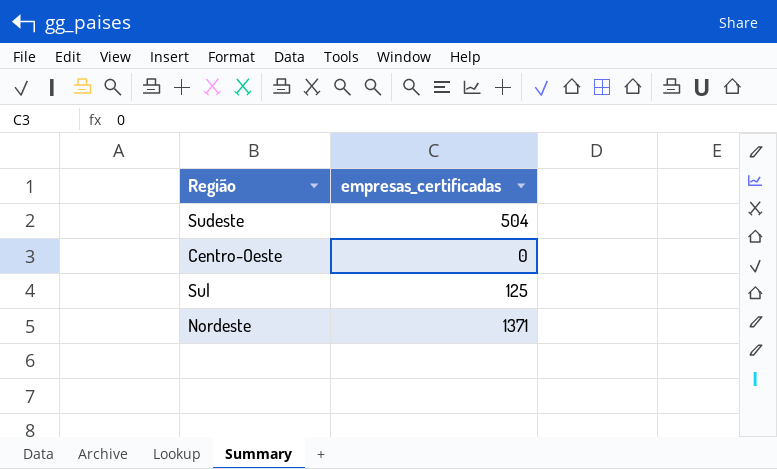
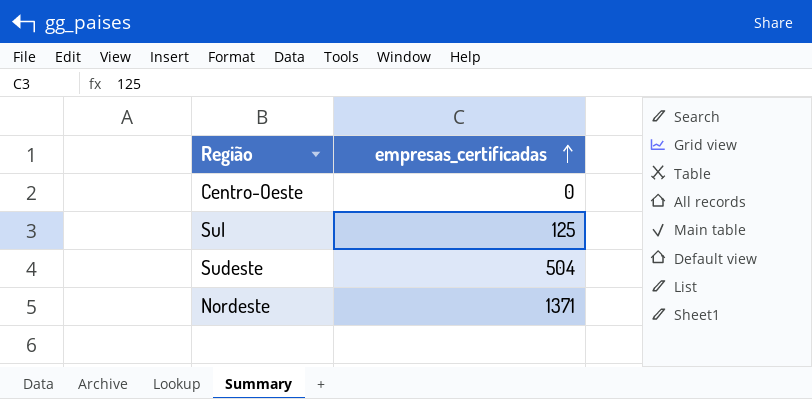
row order: none -> empresas_certificadas ascending

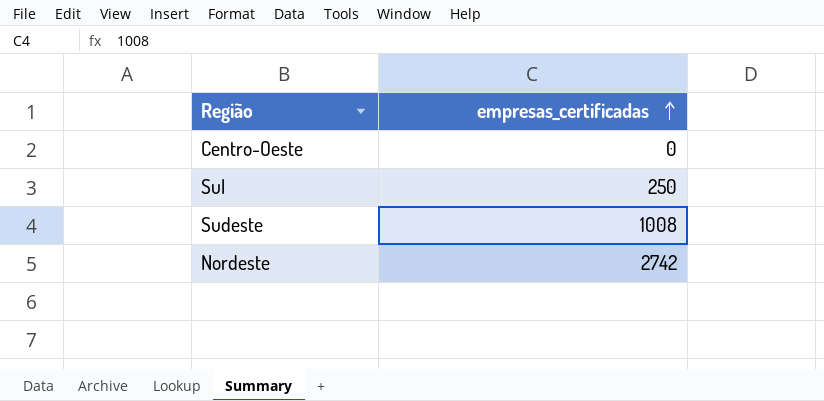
Sul | empresas_certificadas: 125 -> 250
Sudeste | empresas_certificadas: 504 -> 1008
Nordeste | empresas_certificadas: 1371 -> 2742

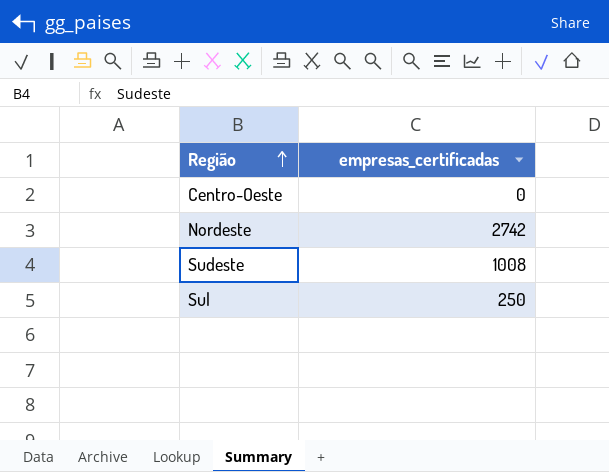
row order: empresas_certificadas ascending -> Região ascending

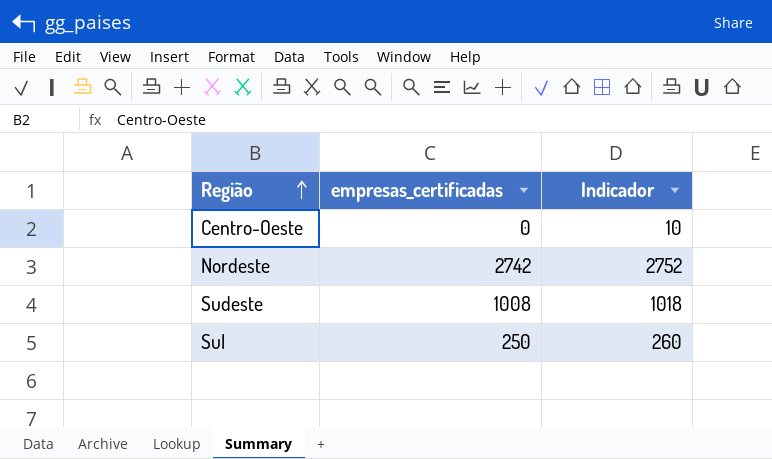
column Indicador | formula: none -> [empresas_certificadas] + 10

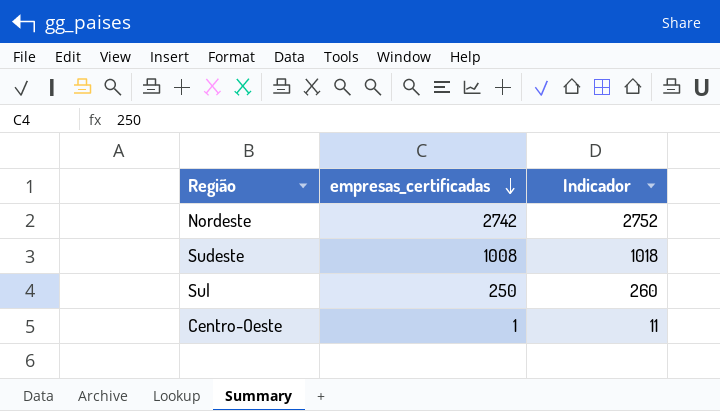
row order: Região ascending -> empresas_certificadas descending
Centro-Oeste | empresas_certificadas: 0 -> 1
Centro-Oeste | Indicador: 10 -> 11

